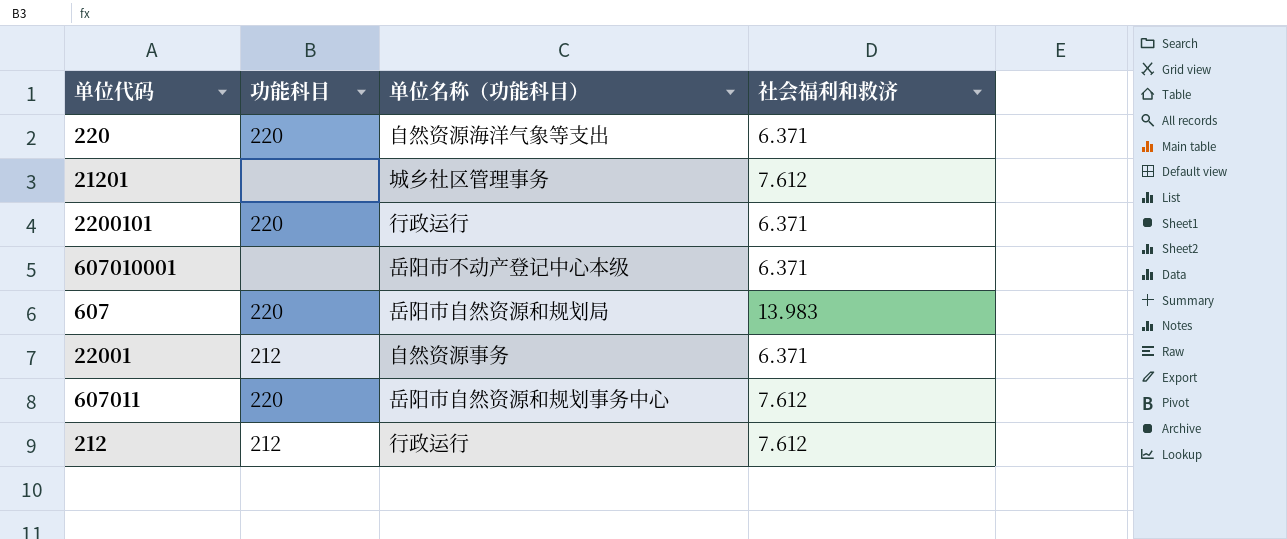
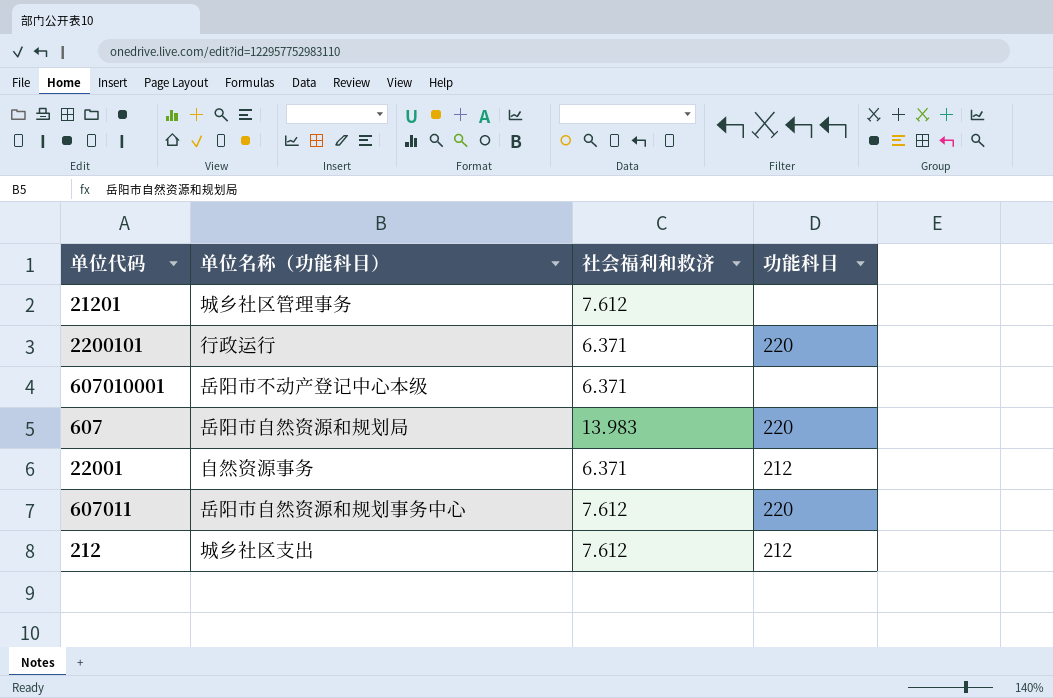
column 功能科目 | position: 2 -> 4
row 220: 220 | 自然资源海洋气象等支出 | 6.371 -> none
212 | 单位名称（功能科目）: 行政运行 -> 城乡社区支出

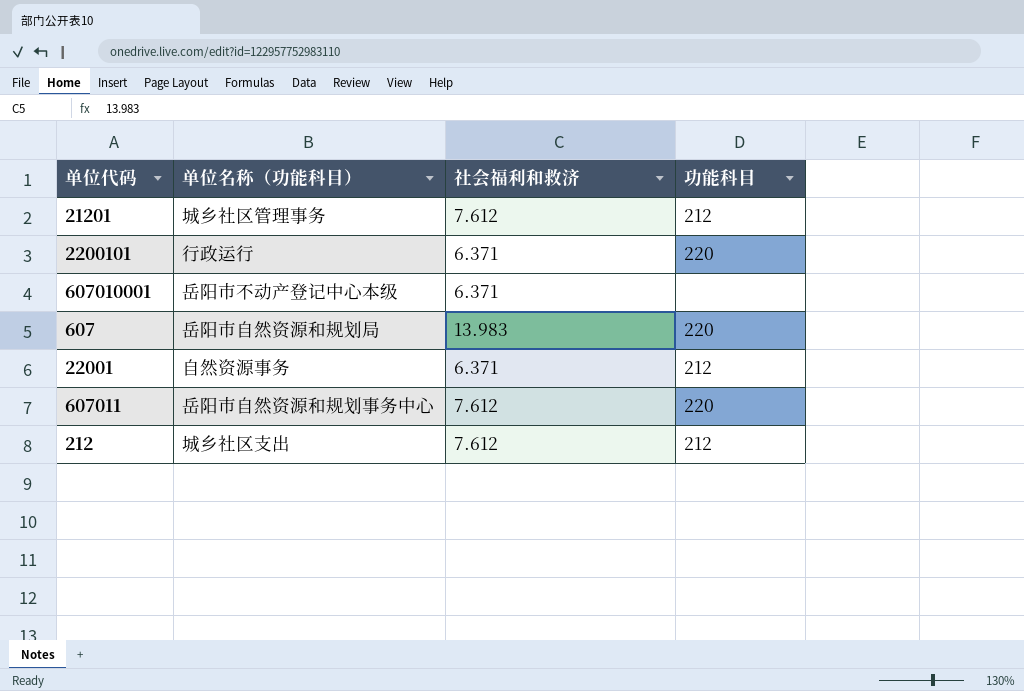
21201 | 功能科目: none -> 212

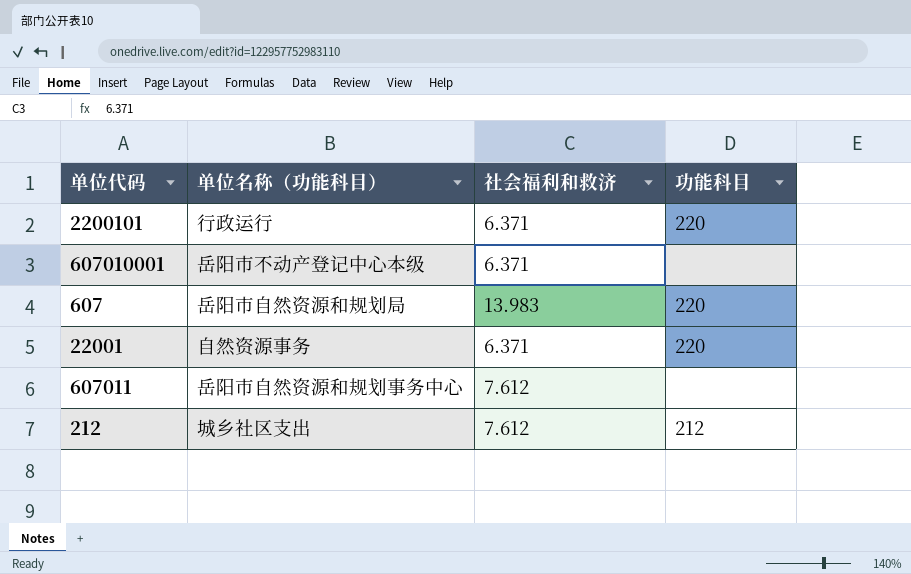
row 21201: 城乡社区管理事务 | 7.612 | 212 -> none
22001 | 功能科目: 212 -> 220
607011 | 功能科目: 220 -> none

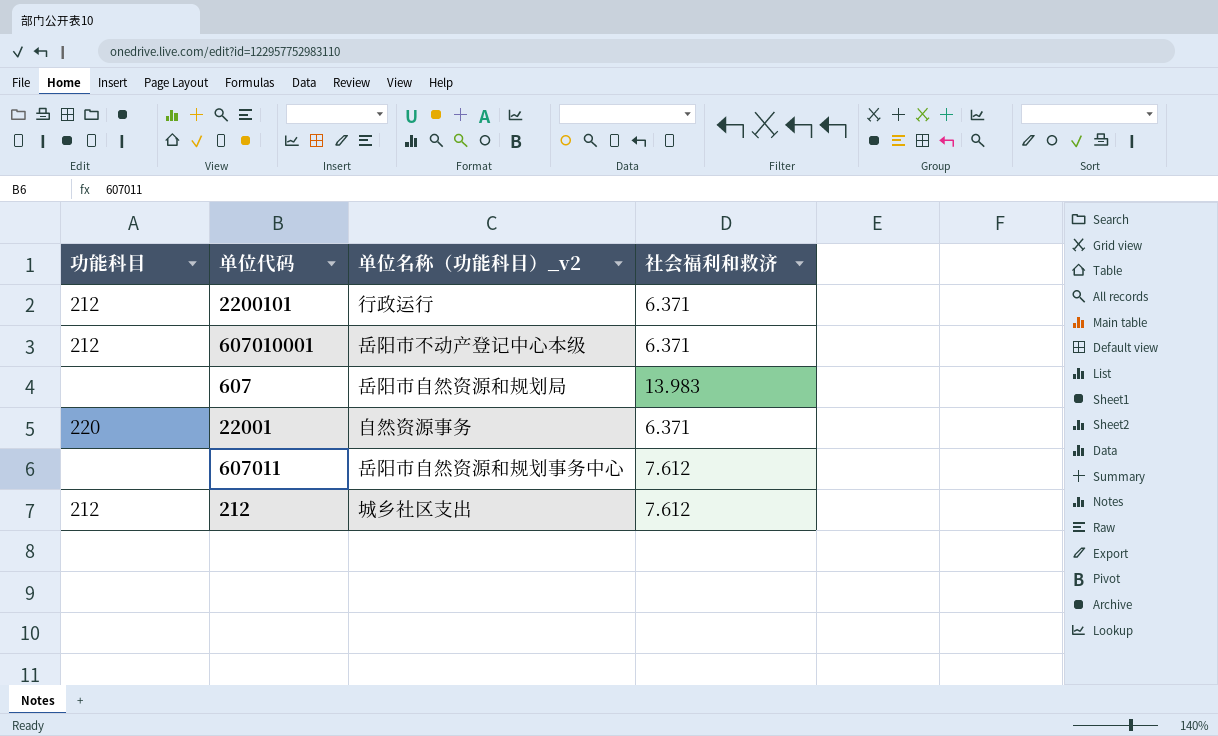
column 功能科目 | position: 4 -> 1
column name: 单位名称（功能科目） -> 单位名称（功能科目）_v2
2200101 | 功能科目: 220 -> 212
607010001 | 功能科目: none -> 212
607 | 功能科目: 220 -> none

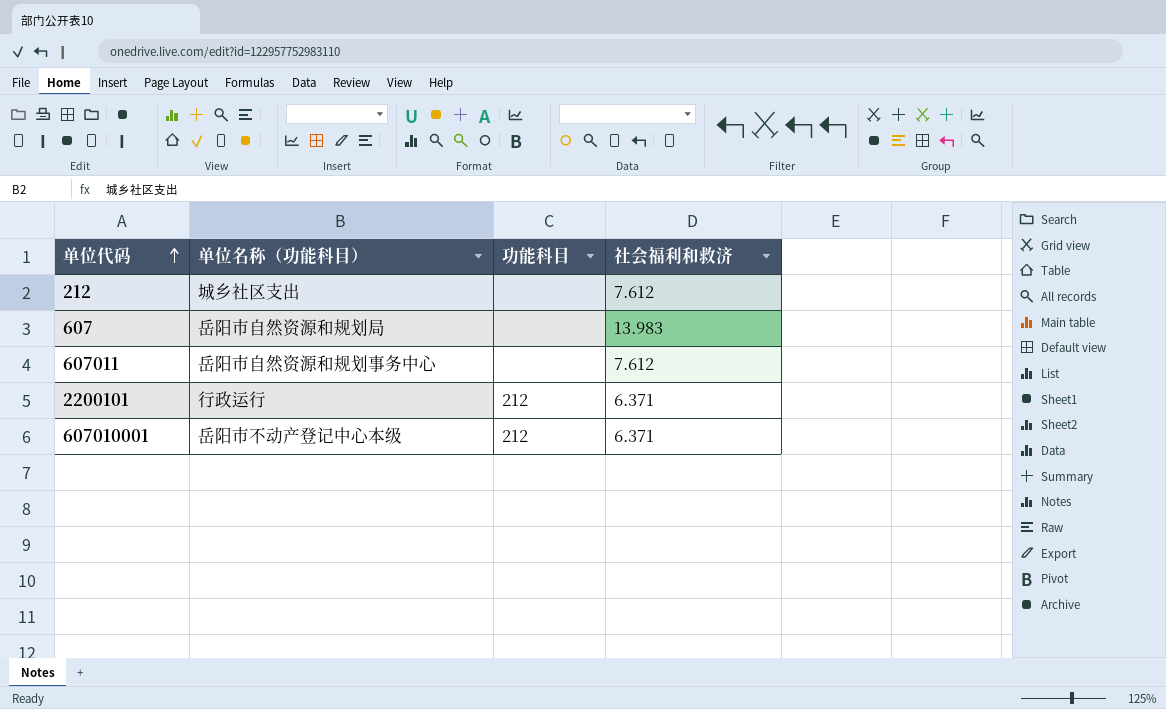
row order: none -> 单位代码 ascending
column name: 单位名称（功能科目）_v2 -> 单位名称（功能科目）
column 功能科目 | position: 1 -> 3
row 22001: 220 | 自然资源事务 | 6.371 -> none
212 | 功能科目: 212 -> none

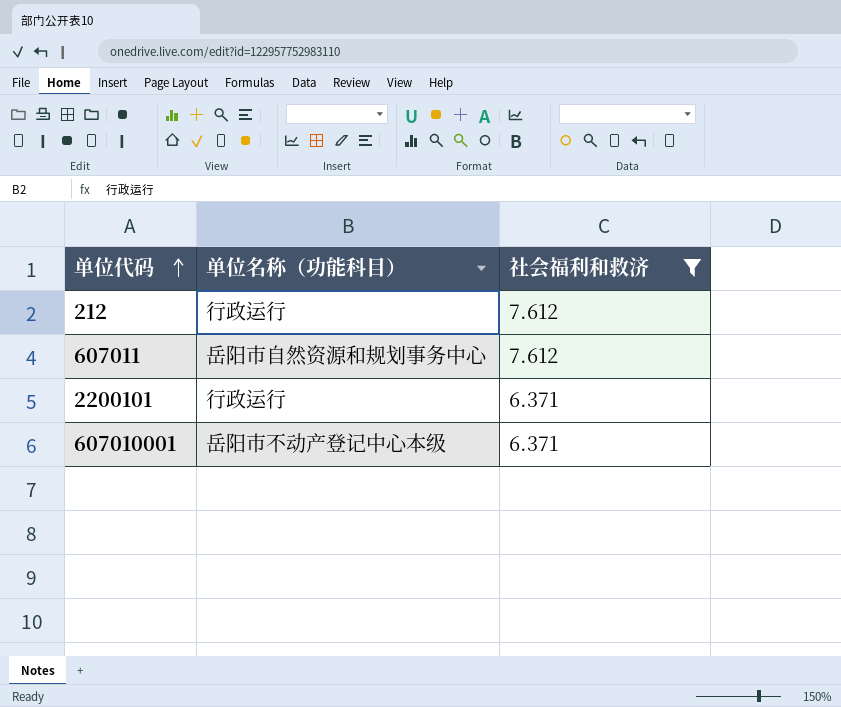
filter: none -> 社会福利和救济 != 13.983
column 功能科目 | position: 3 -> none
212 | 单位名称（功能科目）: 城乡社区支出 -> 行政运行

